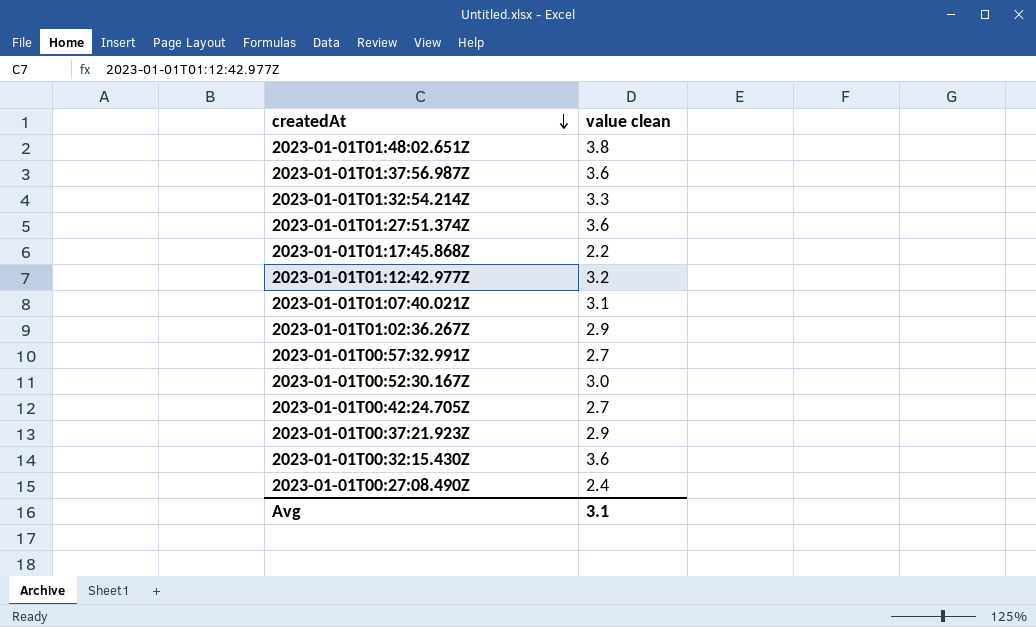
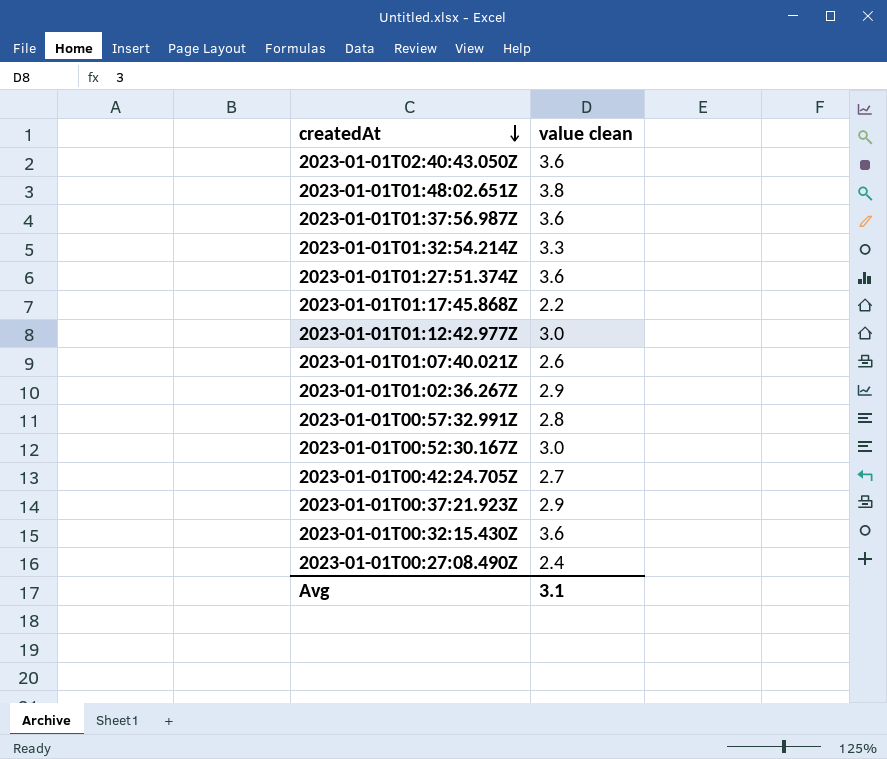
row 2023-01-01T02:40:43.050Z: none -> 3.6
2023-01-01T01:12:42.977Z | value clean: 3.2 -> 3.0
2023-01-01T01:07:40.021Z | value clean: 3.1 -> 2.6
2023-01-01T00:57:32.991Z | value clean: 2.7 -> 2.8

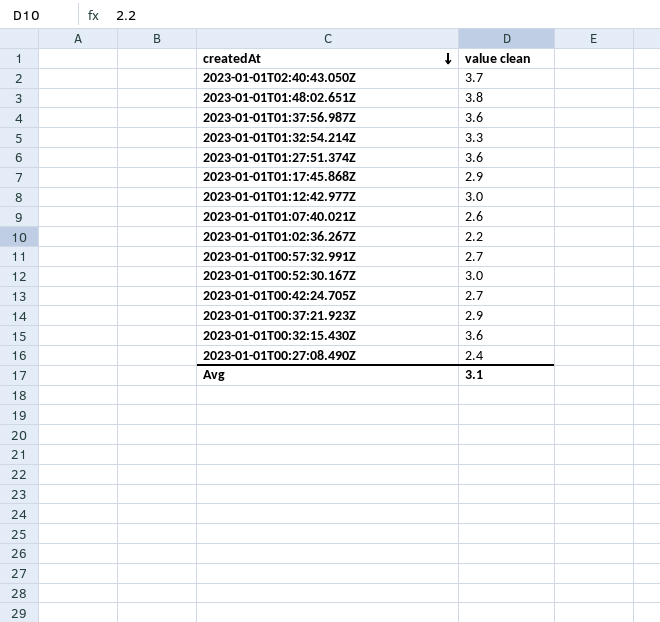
2023-01-01T02:40:43.050Z | value clean: 3.6 -> 3.7
2023-01-01T01:17:45.868Z | value clean: 2.2 -> 2.9
2023-01-01T01:02:36.267Z | value clean: 2.9 -> 2.2
2023-01-01T00:57:32.991Z | value clean: 2.8 -> 2.7

